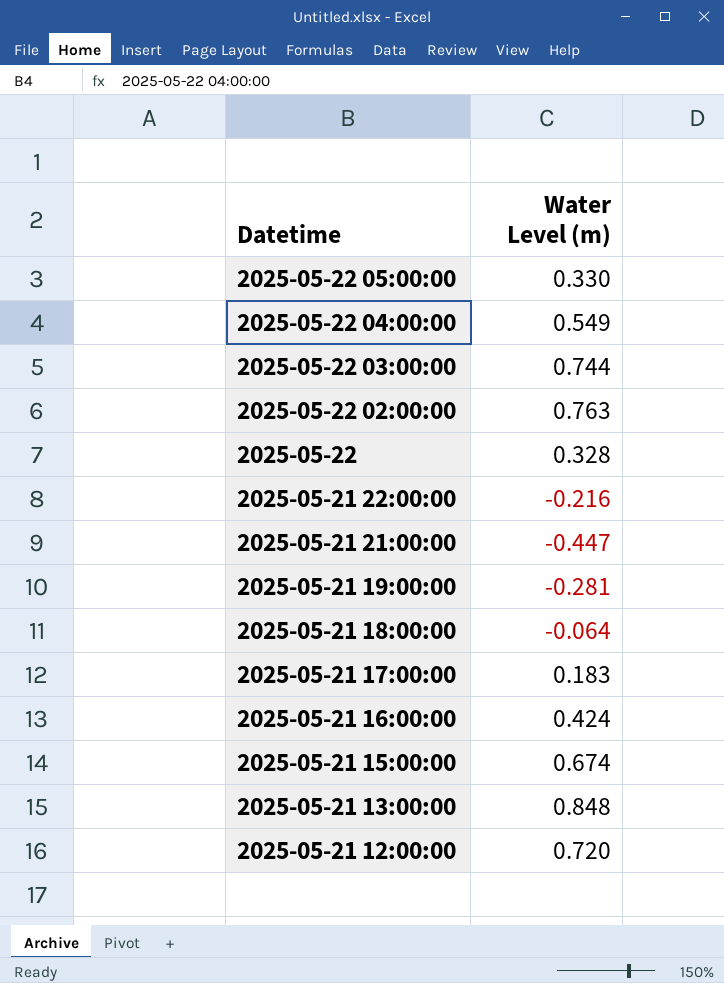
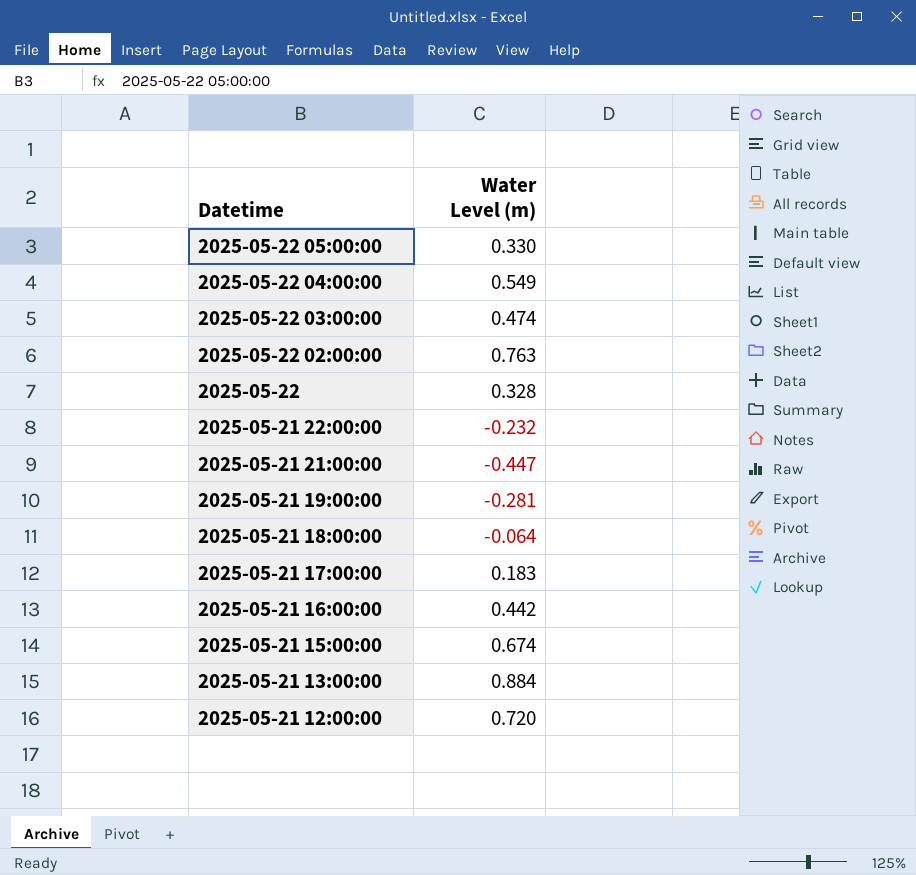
2025-05-22 03:00:00 | Water Level (m): 0.744 -> 0.474
2025-05-21 22:00:00 | Water Level (m): -0.216 -> -0.232
2025-05-21 16:00:00 | Water Level (m): 0.424 -> 0.442
2025-05-21 13:00:00 | Water Level (m): 0.848 -> 0.884

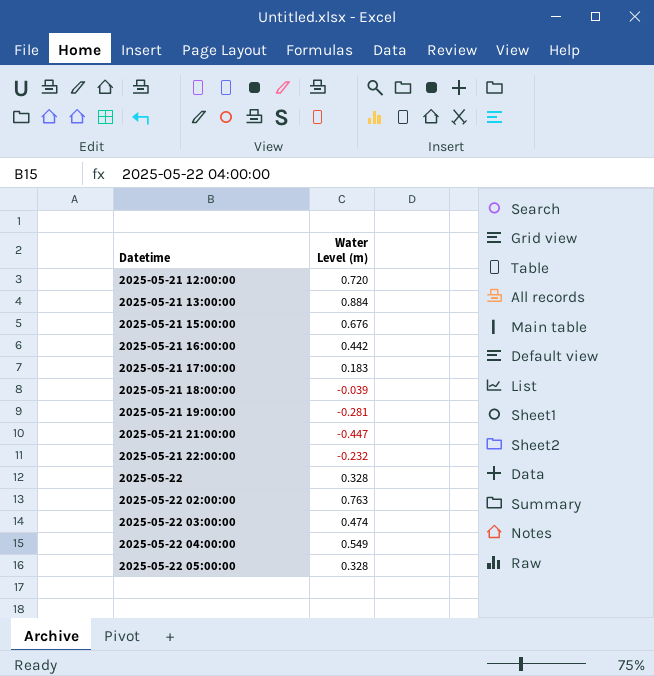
row order: Datetime descending -> Datetime ascending
2025-05-21 15:00:00 | Water Level (m): 0.674 -> 0.676
2025-05-21 18:00:00 | Water Level (m): -0.064 -> -0.039
2025-05-22 05:00:00 | Water Level (m): 0.330 -> 0.328

